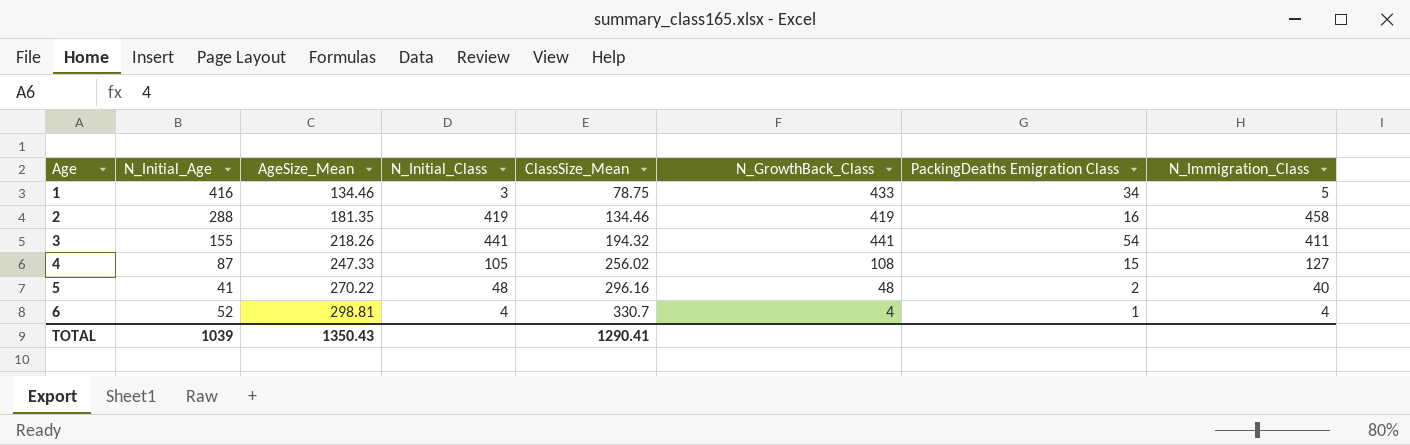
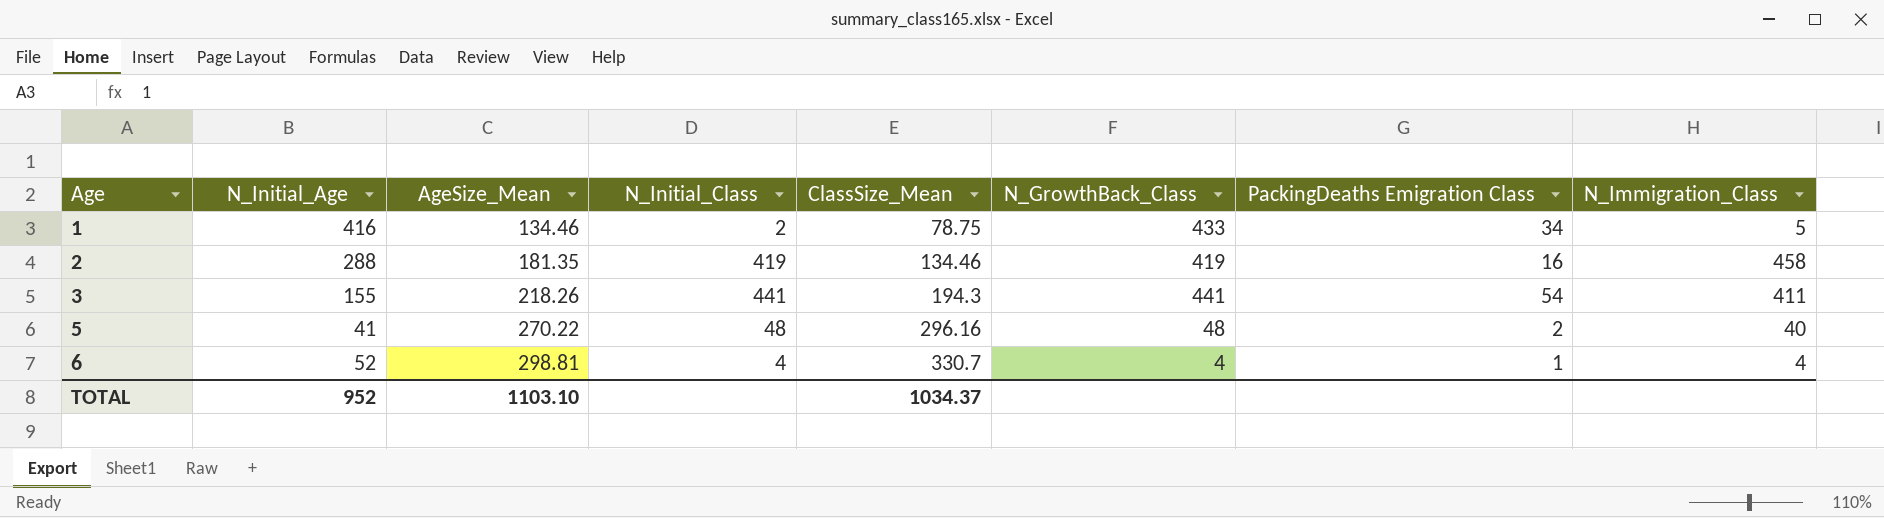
row 4: 87 | 247.33 | 105 | 256.02 | 108 | 15 | 127 -> none
1 | N_Initial_Class: 3 -> 2
3 | ClassSize_Mean: 194.32 -> 194.3
TOTAL | N_Initial_Age: 1039 -> 952
TOTAL | AgeSize_Mean: 1350.43 -> 1103.10
TOTAL | ClassSize_Mean: 1290.41 -> 1034.37

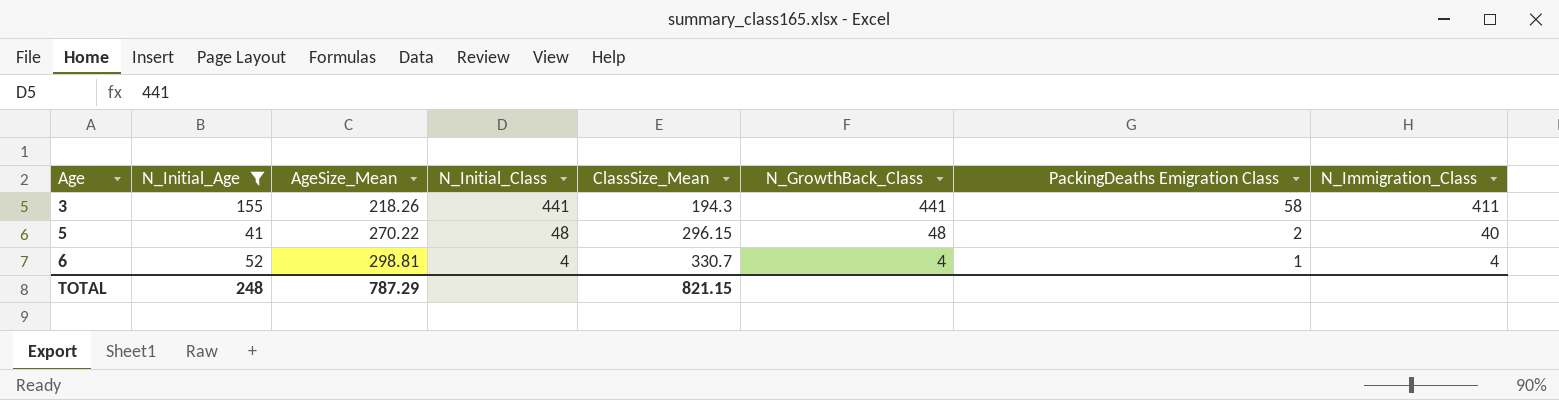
filter: none -> N_Initial_Age <= 155
3 | PackingDeaths Emigration Class: 54 -> 58
5 | ClassSize_Mean: 296.16 -> 296.15
TOTAL | N_Initial_Age: 952 -> 248
TOTAL | AgeSize_Mean: 1103.10 -> 787.29
TOTAL | ClassSize_Mean: 1034.37 -> 821.15

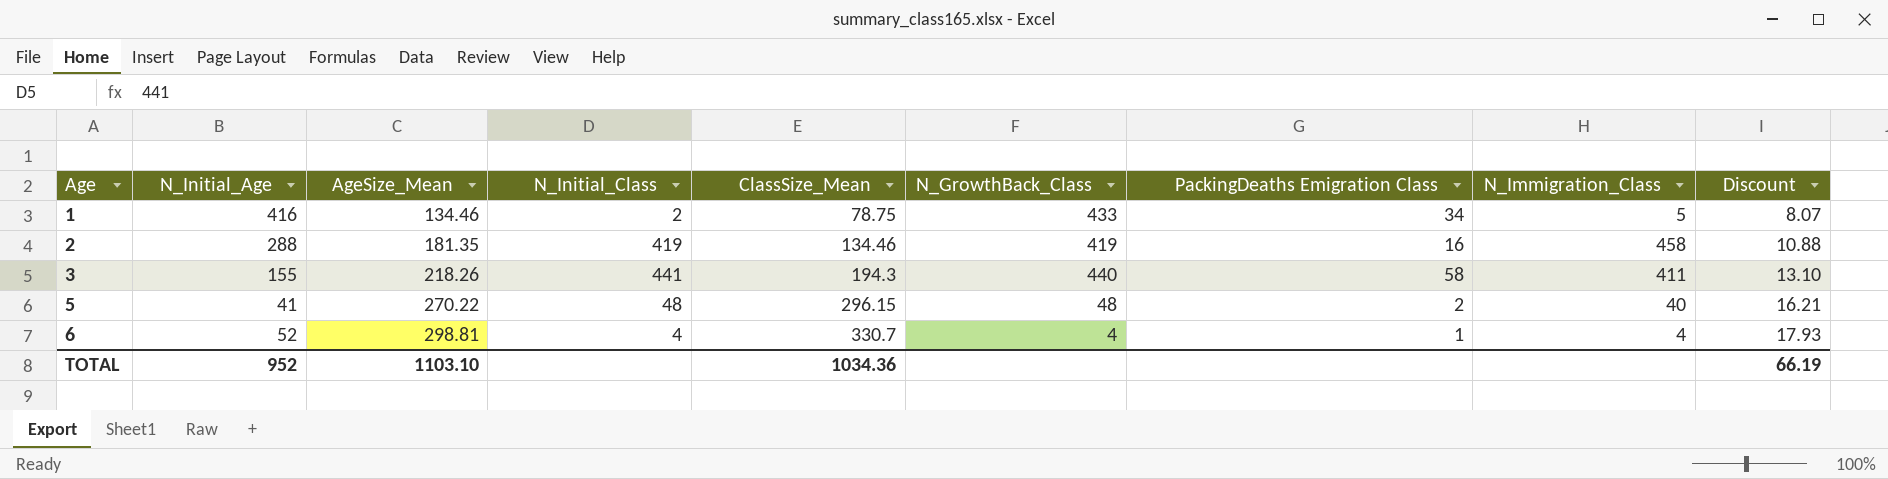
filter: N_Initial_Age <= 155 -> none
column Discount | formula: none -> [AgeSize_Mean] * 0.06
3 | N_GrowthBack_Class: 441 -> 440
TOTAL | N_Initial_Age: 248 -> 952
TOTAL | AgeSize_Mean: 787.29 -> 1103.10
TOTAL | ClassSize_Mean: 821.15 -> 1034.36

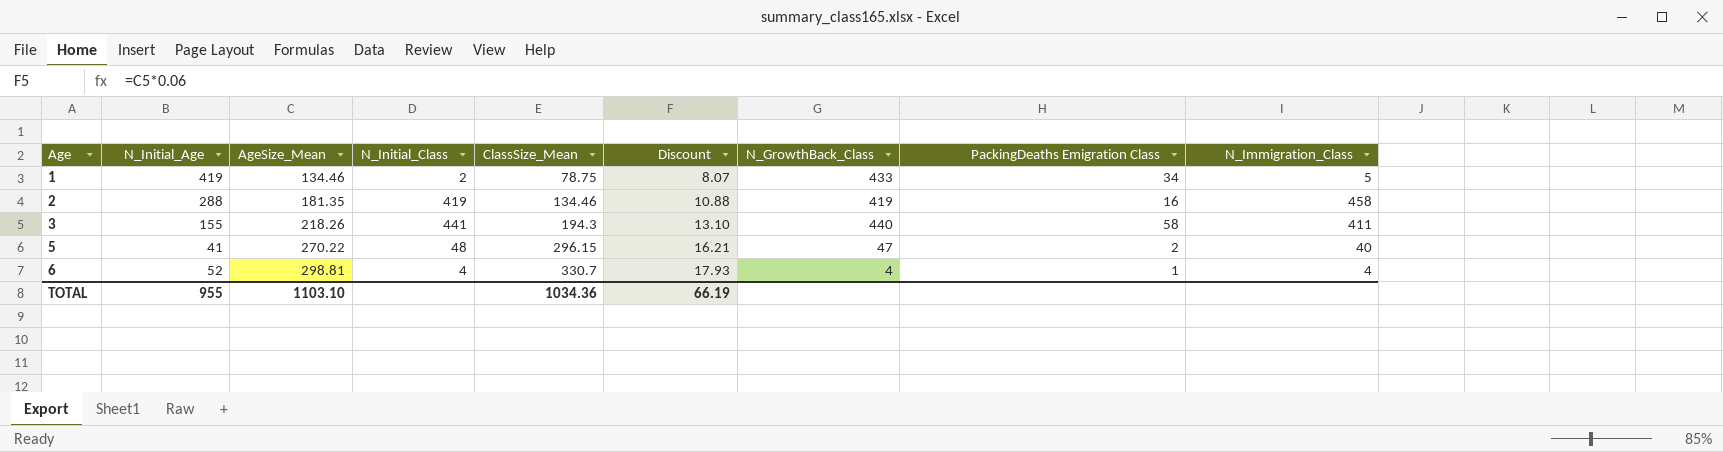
column Discount | position: 9 -> 6
1 | N_Initial_Age: 416 -> 419
5 | N_GrowthBack_Class: 48 -> 47
TOTAL | N_Initial_Age: 952 -> 955

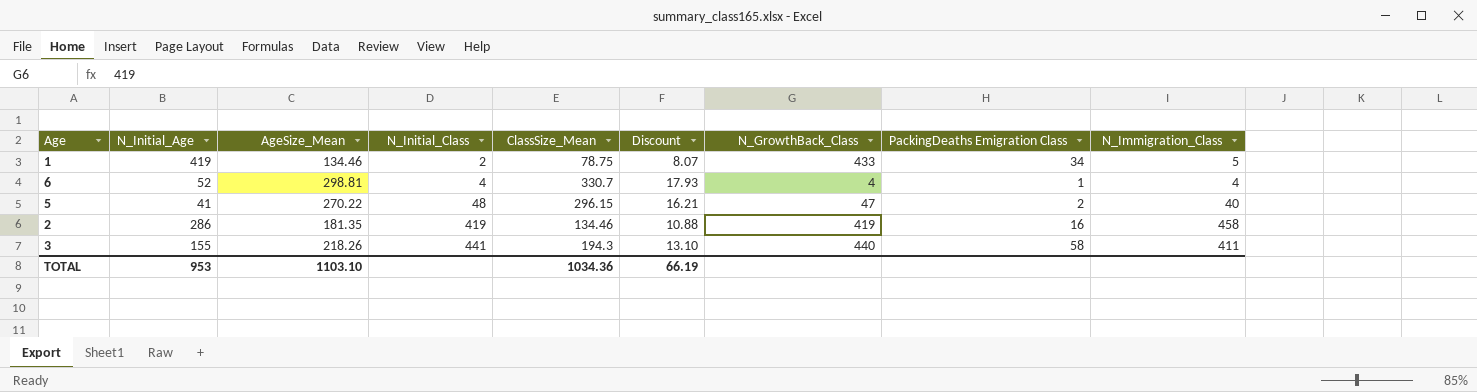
row order: Age ascending -> N_Initial_Class ascending
2 | N_Initial_Age: 288 -> 286
TOTAL | N_Initial_Age: 955 -> 953

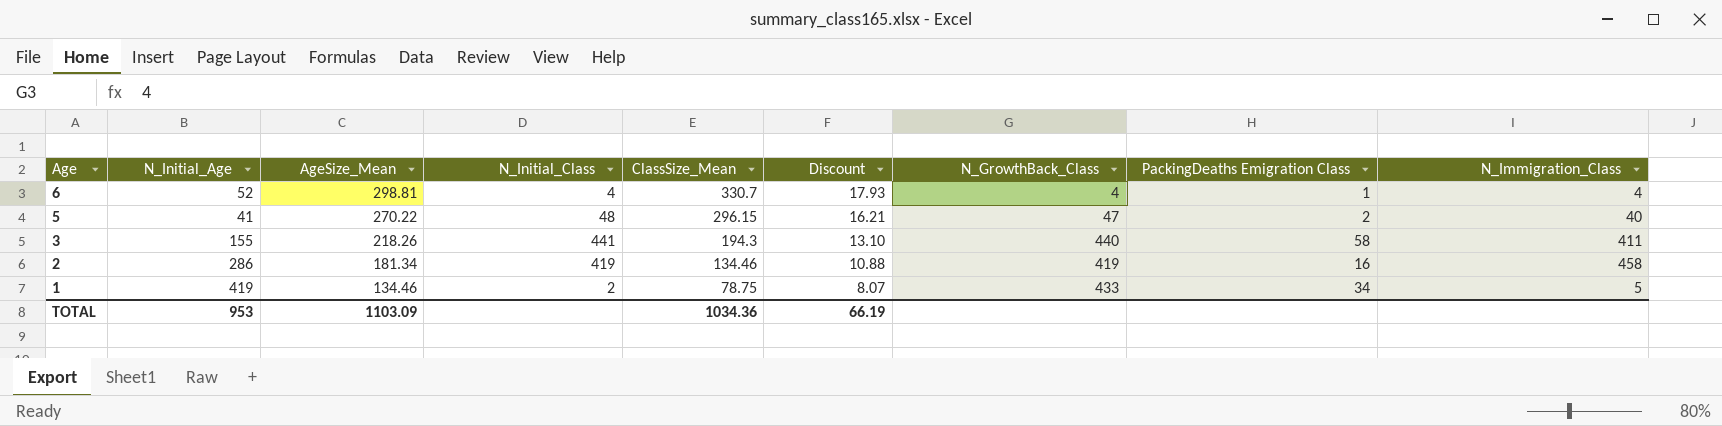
row order: N_Initial_Class ascending -> Age descending
2 | AgeSize_Mean: 181.35 -> 181.34
TOTAL | AgeSize_Mean: 1103.10 -> 1103.09

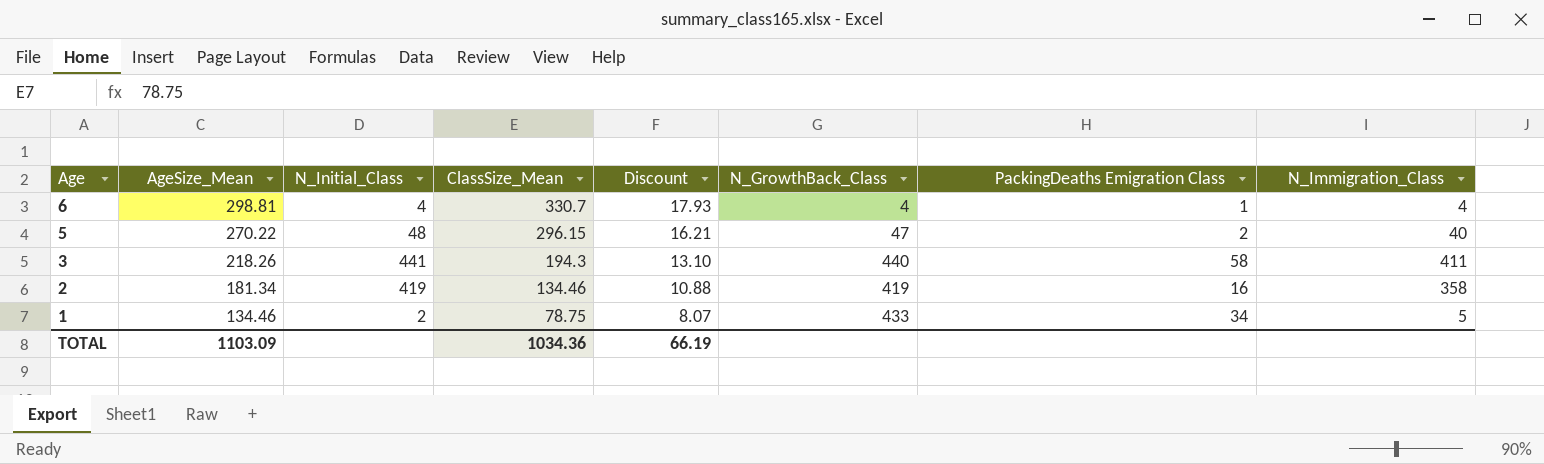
column N_Initial_Age | position: 2 -> none
2 | N_Immigration_Class: 458 -> 358

